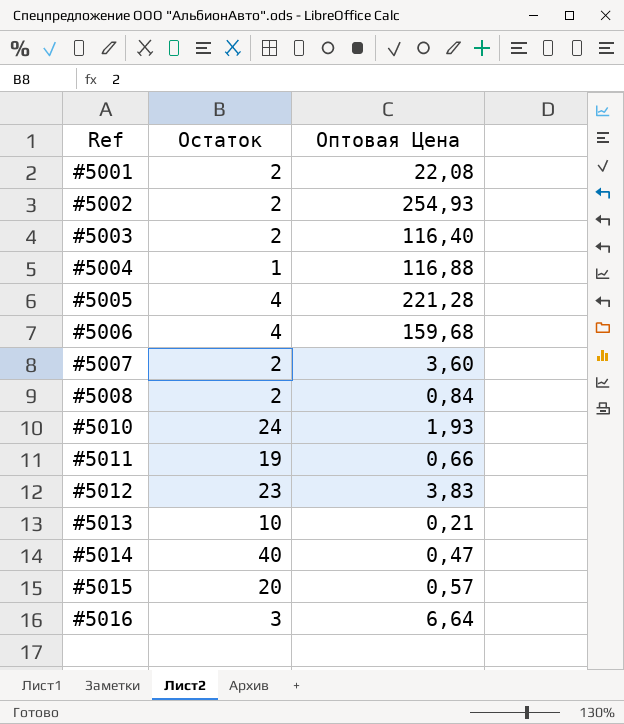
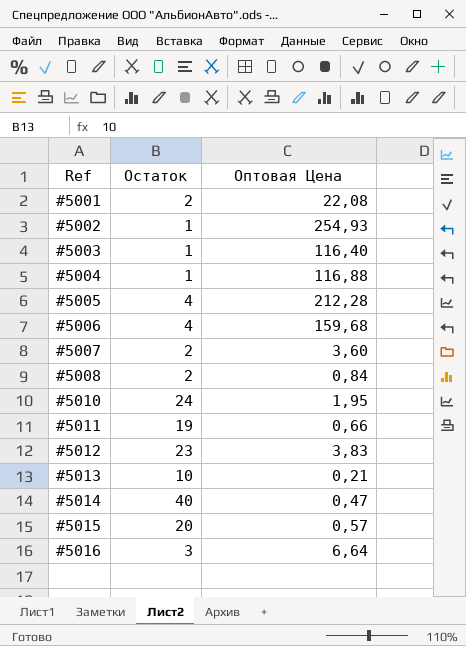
#5002 | Остаток: 2 -> 1
#5003 | Остаток: 2 -> 1
#5005 | Оптовая Цена: 221,28 -> 212,28
#5010 | Оптовая Цена: 1,93 -> 1,95

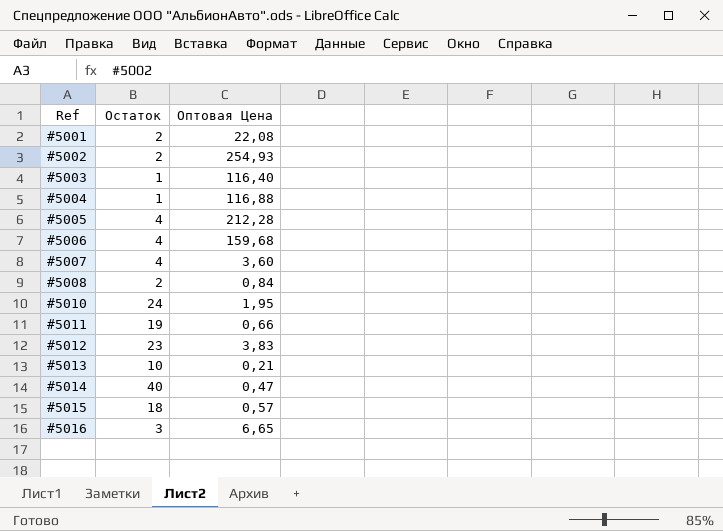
#5002 | Остаток: 1 -> 2
#5007 | Остаток: 2 -> 4
#5015 | Остаток: 20 -> 18
#5016 | Оптовая Цена: 6,64 -> 6,65

